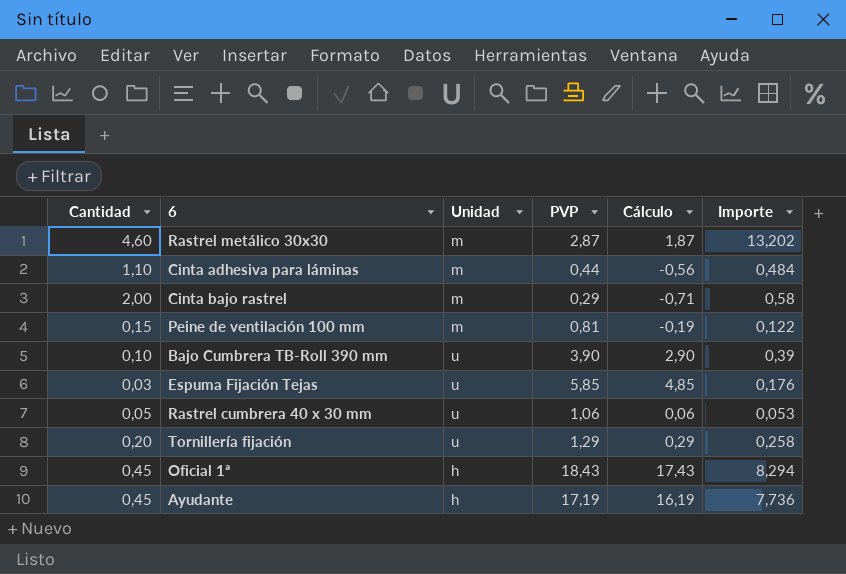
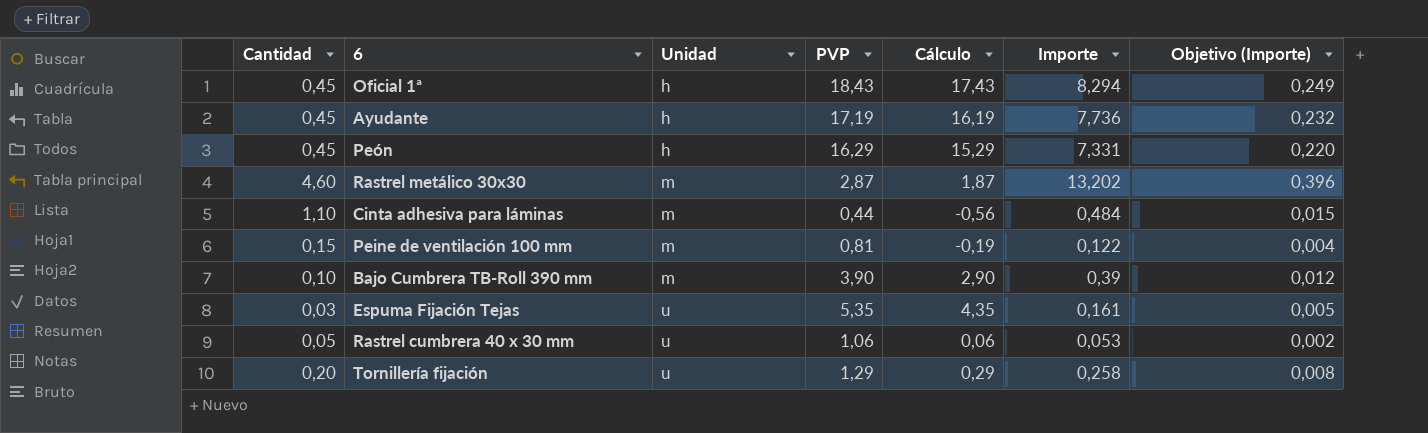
row order: none -> Unidad ascending
column Objetivo (Importe) | formula: none -> [Importe] * 0,03
row Cinta bajo rastrel: 2,00 | m | 0,29 | -0,71 | 0,58 -> none
row Peón: none -> 0,45 | h | 16,29 | 15,29 | 7,331 | 0,220
Bajo Cumbrera TB-Roll 390 mm | Unidad: u -> m
Espuma Fijación Tejas | PVP: 5,85 -> 5,35
Espuma Fijación Tejas | Cálculo: 4,85 -> 4,35
Espuma Fijación Tejas | Importe: 0,176 -> 0,161

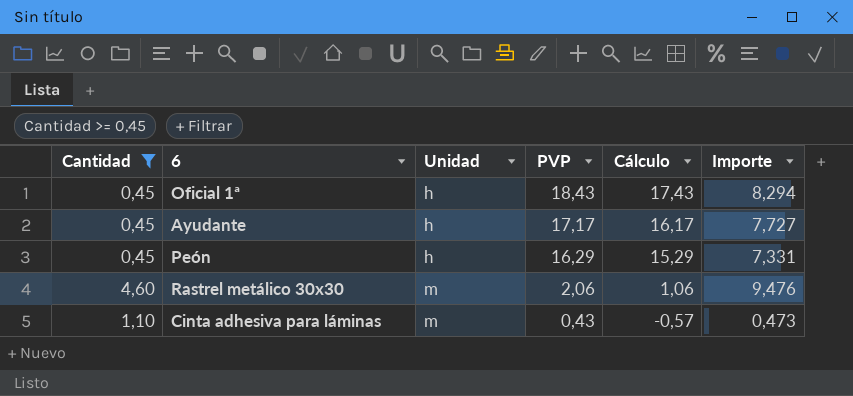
filter: none -> Cantidad >= 0,45
column Objetivo (Importe) | formula: [Importe] * 0,03 -> none
Ayudante | PVP: 17,19 -> 17,17
Ayudante | Cálculo: 16,19 -> 16,17
Ayudante | Importe: 7,736 -> 7,727
Rastrel metálico 30x30 | PVP: 2,87 -> 2,06
Rastrel metálico 30x30 | Cálculo: 1,87 -> 1,06
Rastrel metálico 30x30 | Importe: 13,202 -> 9,476
Cinta adhesiva para láminas | PVP: 0,44 -> 0,43
Cinta adhesiva para láminas | Cálculo: -0,56 -> -0,57
Cinta adhesiva para láminas | Importe: 0,484 -> 0,473

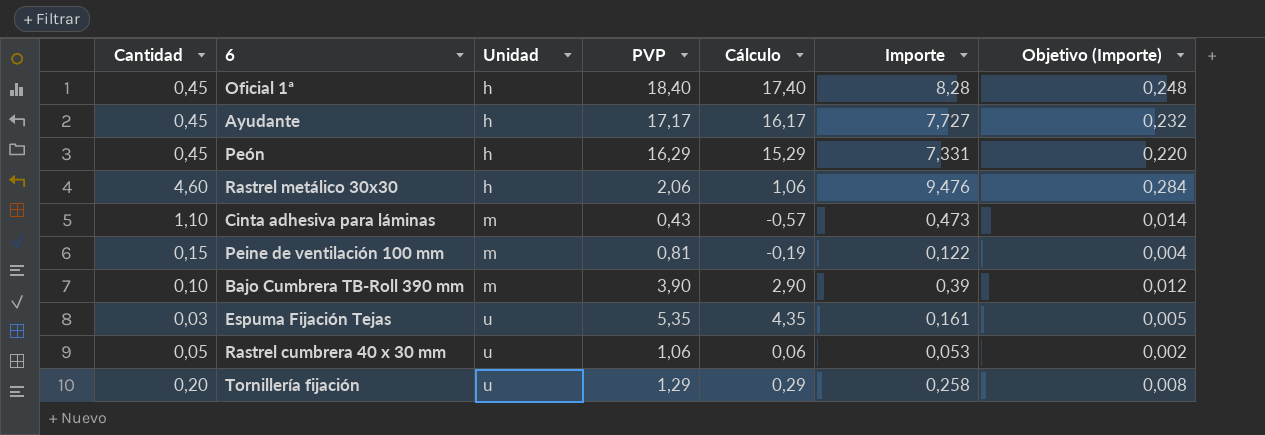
filter: Cantidad >= 0,45 -> none
column Objetivo (Importe) | formula: none -> [Importe] * 0,03
Oficial 1ª | PVP: 18,43 -> 18,40
Oficial 1ª | Cálculo: 17,43 -> 17,40
Oficial 1ª | Importe: 8,294 -> 8,28
Rastrel metálico 30x30 | Unidad: m -> h

